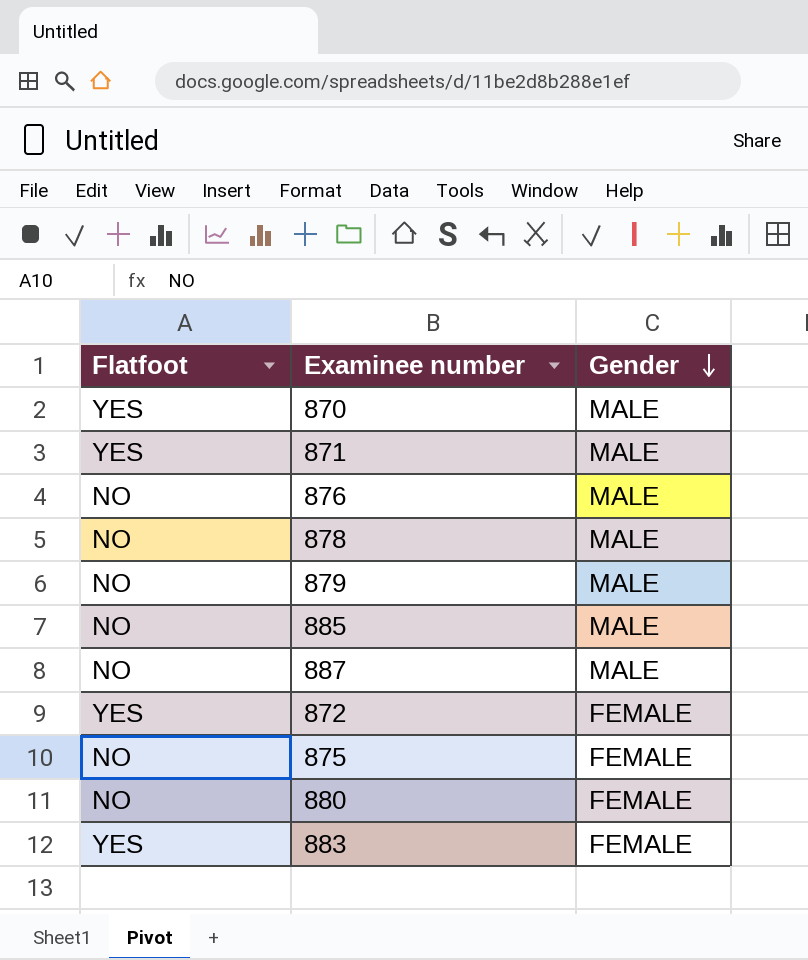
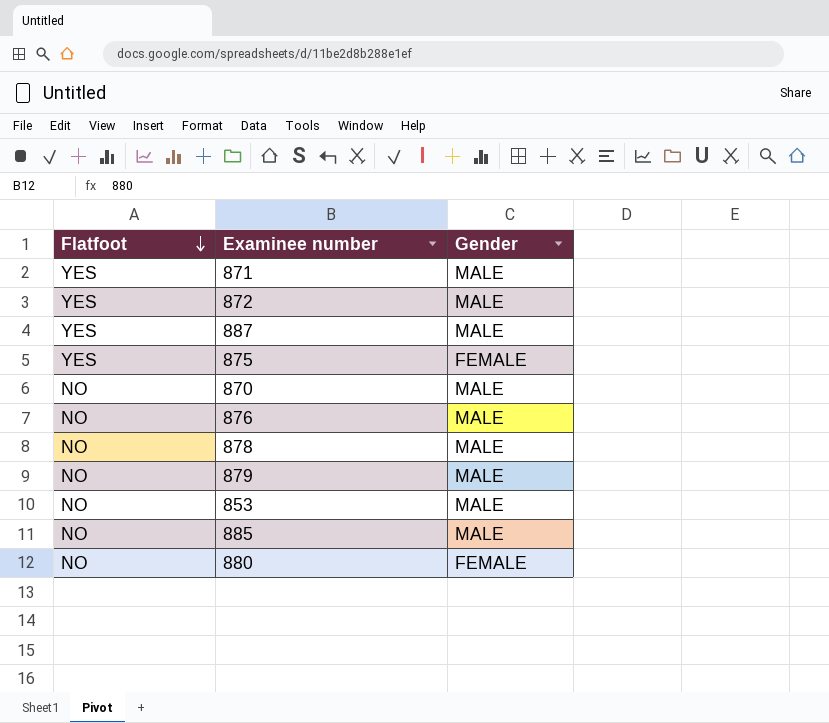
row order: Gender descending -> Flatfoot descending
row 883: YES | FEMALE -> none
872 | Gender: FEMALE -> MALE
887 | Flatfoot: NO -> YES
875 | Flatfoot: NO -> YES
870 | Flatfoot: YES -> NO
row 853: none -> NO | MALE

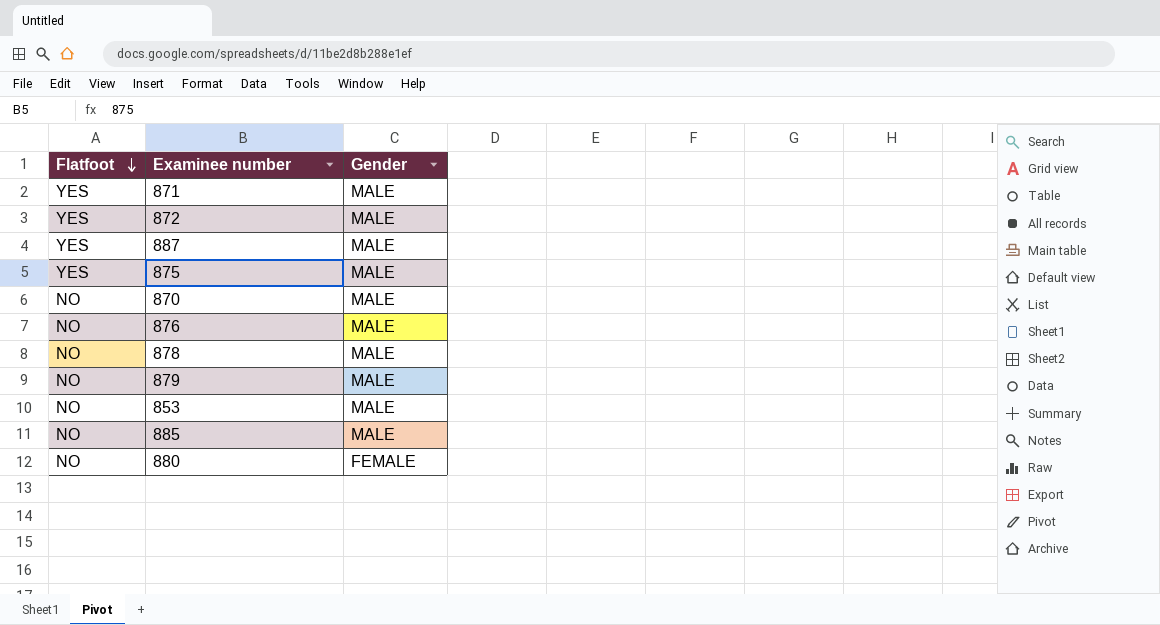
875 | Gender: FEMALE -> MALE

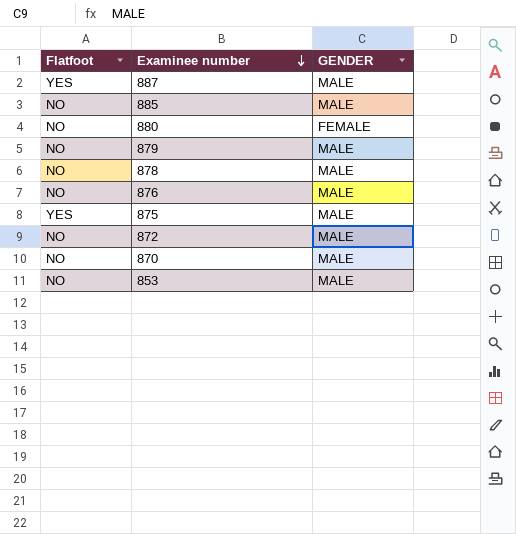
row order: Flatfoot descending -> Examinee number descending
column name: Gender -> GENDER
row 871: YES | MALE -> none
872 | Flatfoot: YES -> NO

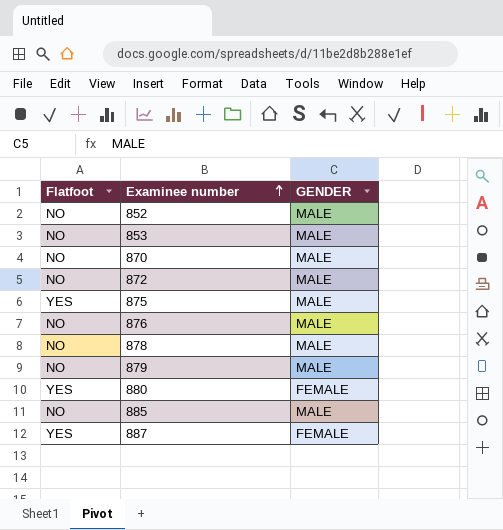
row order: Examinee number descending -> Examinee number ascending
row 852: none -> NO | MALE
880 | Flatfoot: NO -> YES
887 | GENDER: MALE -> FEMALE

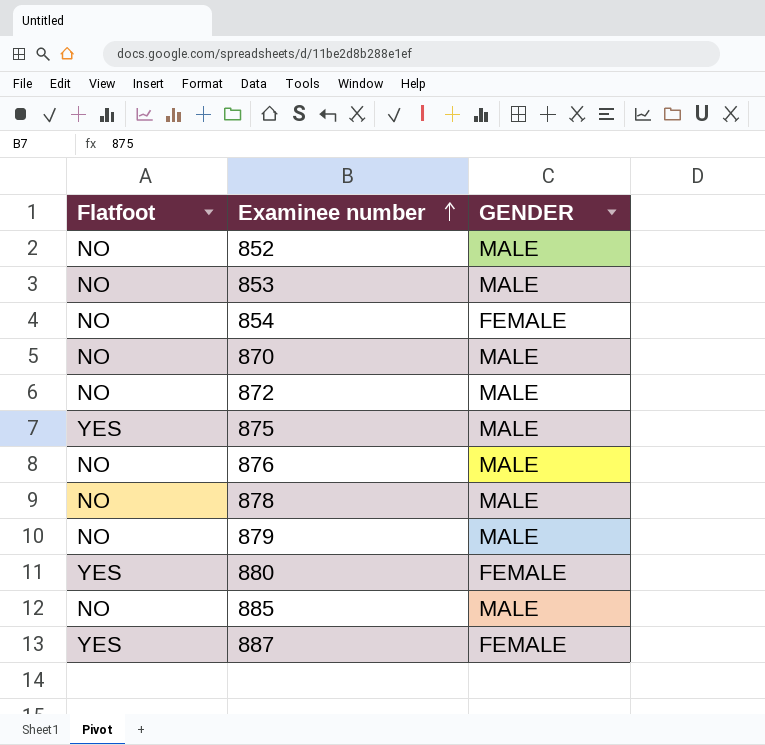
row 854: none -> NO | FEMALE

